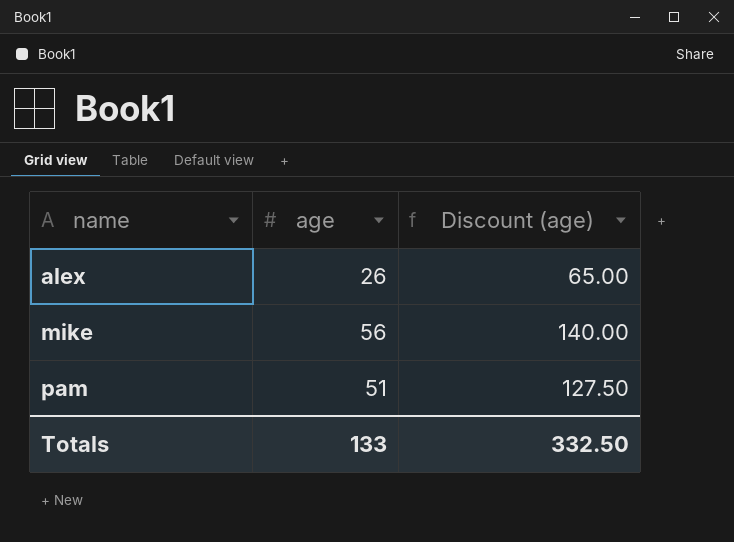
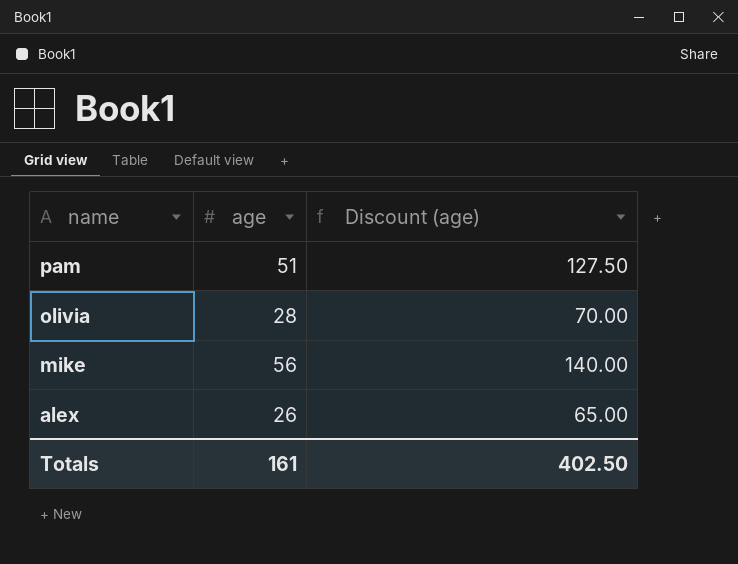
row order: name ascending -> name descending
row olivia: none -> 28 | 70.00
Totals | age: 133 -> 161
Totals | Discount (age): 332.50 -> 402.50

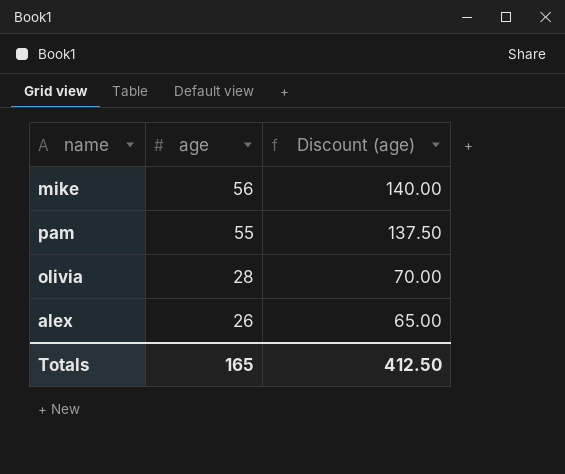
row order: name descending -> age descending
pam | age: 51 -> 55
pam | Discount (age): 127.50 -> 137.50
Totals | age: 161 -> 165
Totals | Discount (age): 402.50 -> 412.50

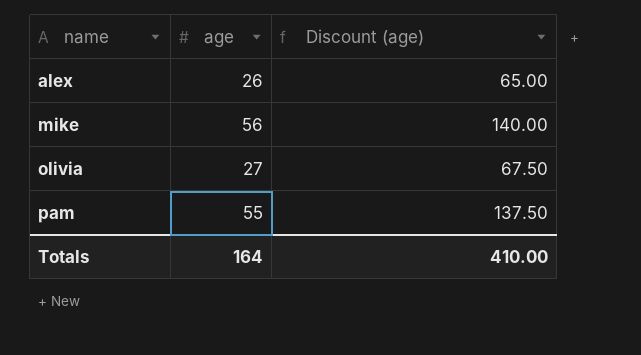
row order: age descending -> name ascending
olivia | age: 28 -> 27
olivia | Discount (age): 70.00 -> 67.50
Totals | age: 165 -> 164
Totals | Discount (age): 412.50 -> 410.00

